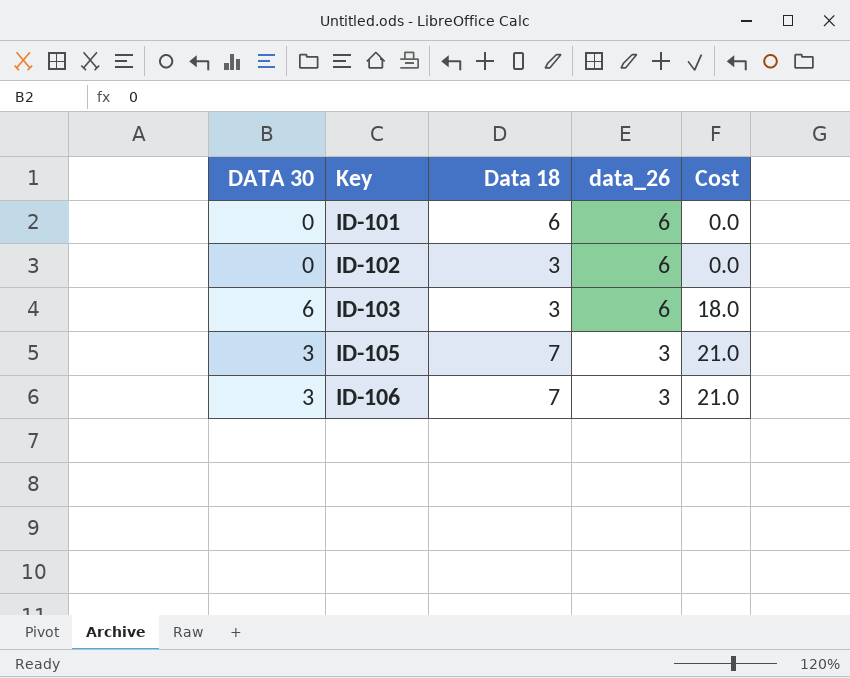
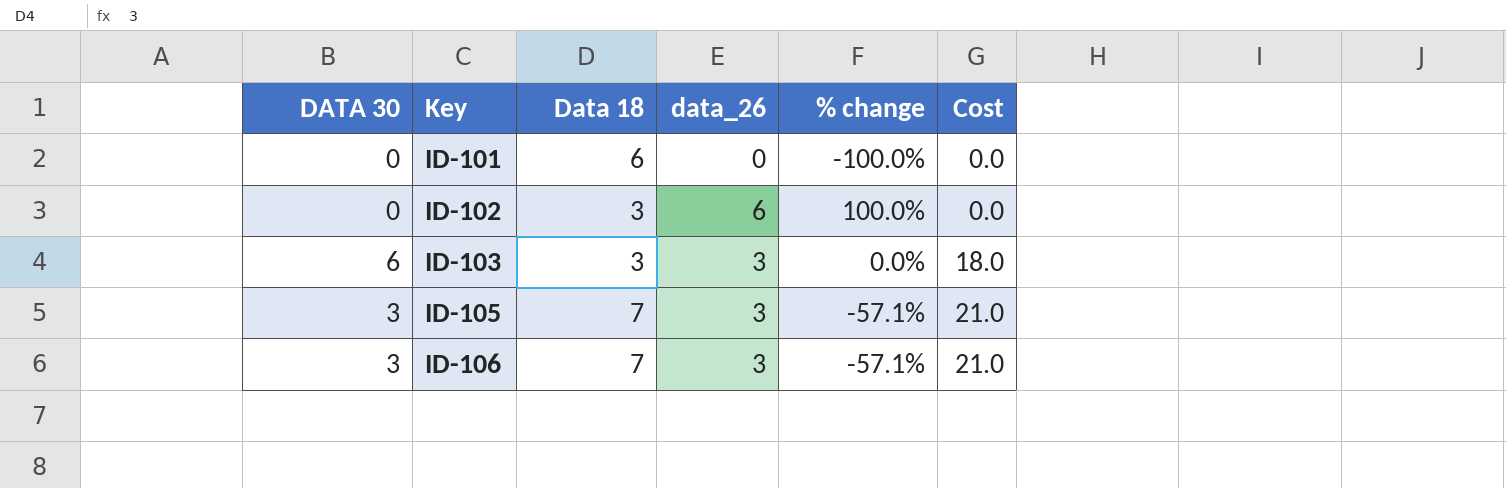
column % change | formula: none -> ([data_26] - [Data 18]) / [Data 18]
ID-101 | data_26: 6 -> 0
ID-103 | data_26: 6 -> 3

